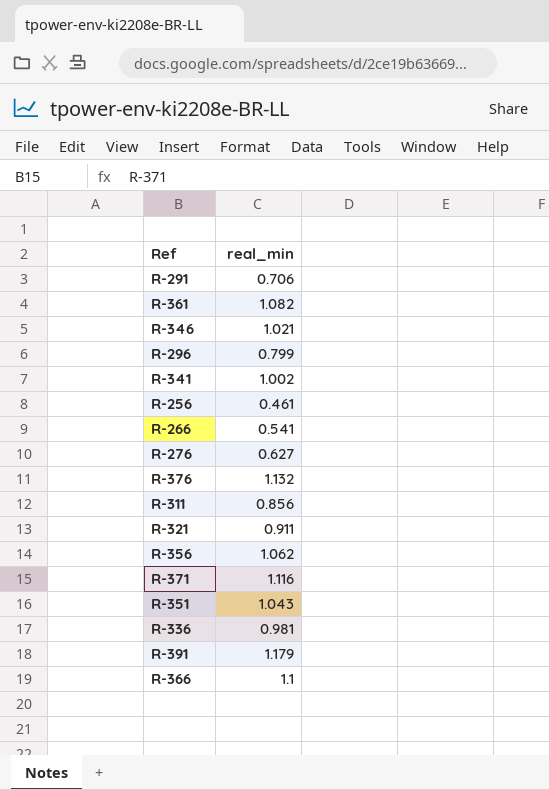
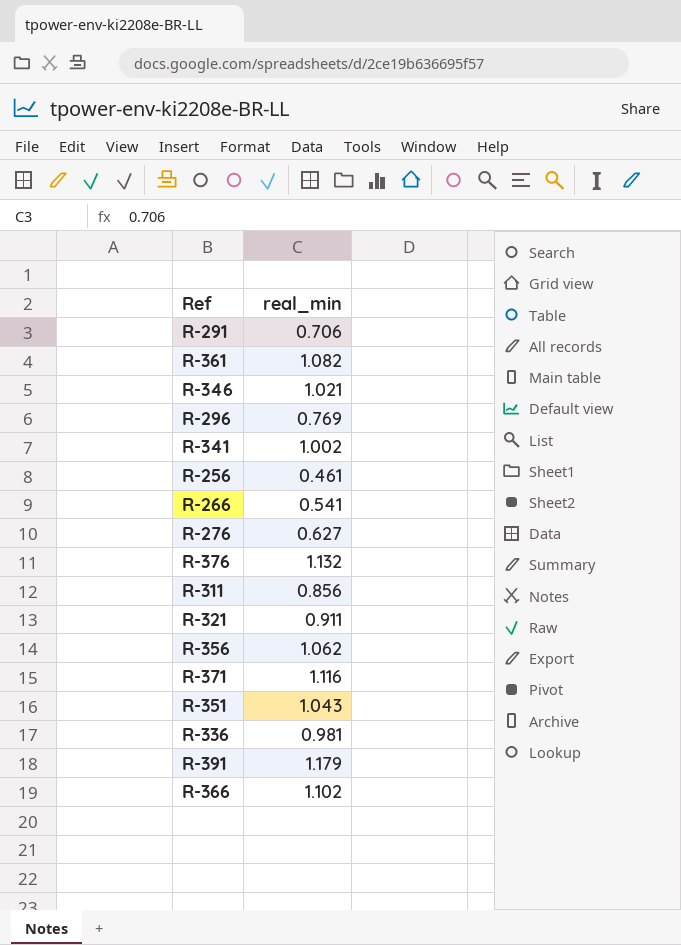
R-296 | real_min: 0.799 -> 0.769
R-366 | real_min: 1.1 -> 1.102

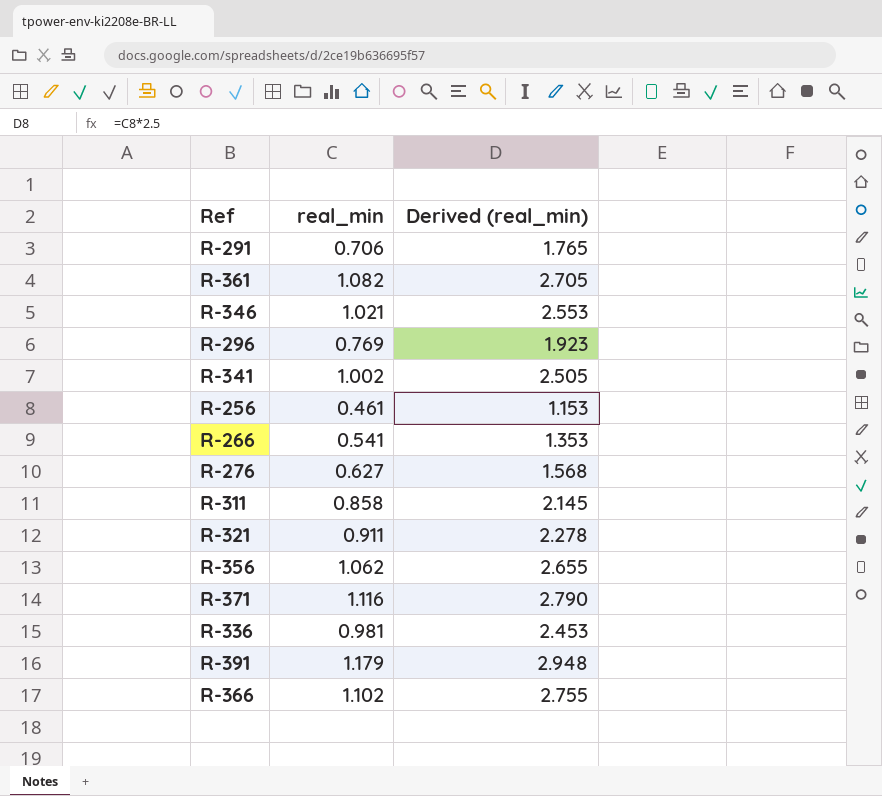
column Derived (real_min) | formula: none -> [real_min] * 2.5
row R-376: 1.132 -> none
row R-351: 1.043 -> none
R-311 | real_min: 0.856 -> 0.858

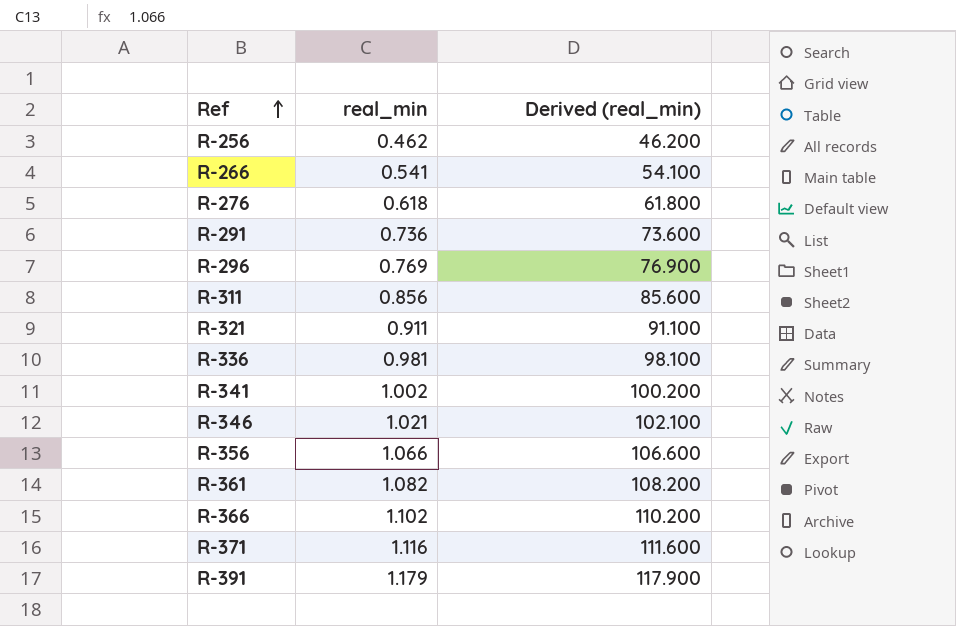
row order: none -> Ref ascending
column Derived (real_min) | formula: [real_min] * 2.5 -> [real_min] * 100
R-256 | real_min: 0.461 -> 0.462
R-276 | real_min: 0.627 -> 0.618
R-291 | real_min: 0.706 -> 0.736
R-311 | real_min: 0.858 -> 0.856
R-356 | real_min: 1.062 -> 1.066

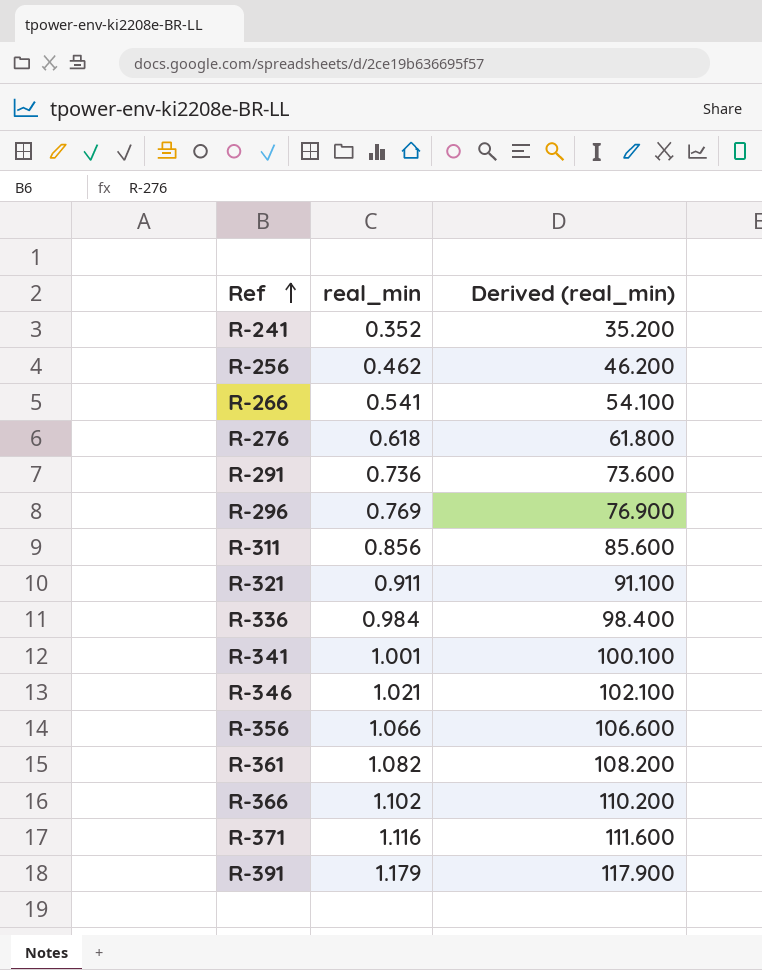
row R-241: none -> 0.352 | 35.200
R-336 | real_min: 0.981 -> 0.984
R-336 | Derived (real_min): 98.100 -> 98.400
R-341 | real_min: 1.002 -> 1.001
R-341 | Derived (real_min): 100.200 -> 100.100

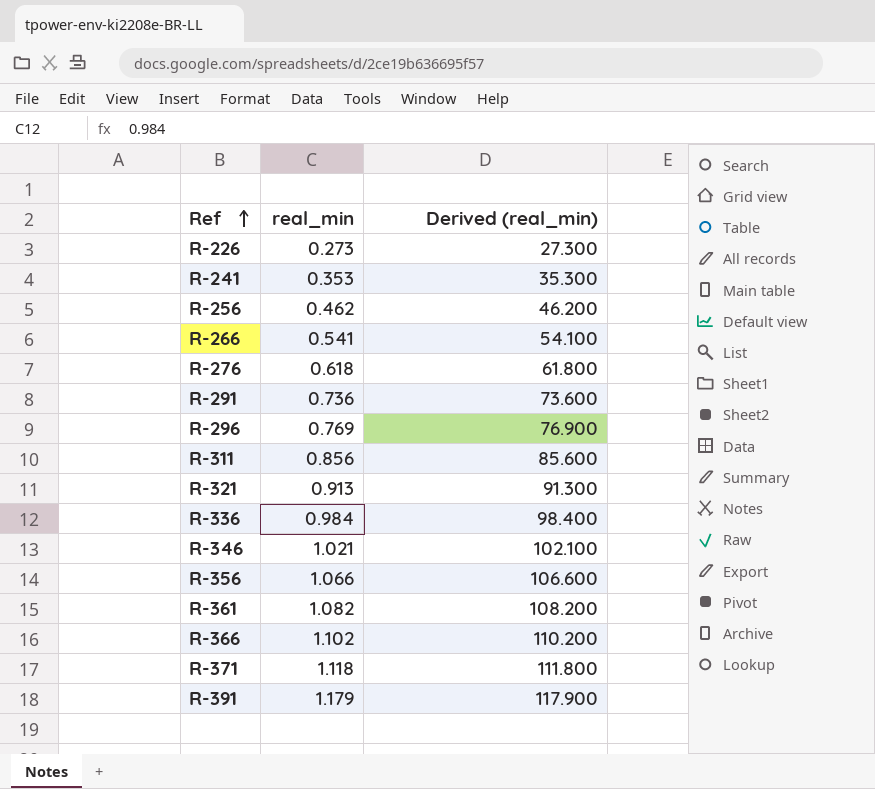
row R-341: 1.001 | 100.100 -> none
row R-226: none -> 0.273 | 27.300
R-241 | real_min: 0.352 -> 0.353
R-241 | Derived (real_min): 35.200 -> 35.300
R-321 | real_min: 0.911 -> 0.913
R-321 | Derived (real_min): 91.100 -> 91.300
R-371 | real_min: 1.116 -> 1.118
R-371 | Derived (real_min): 111.600 -> 111.800

